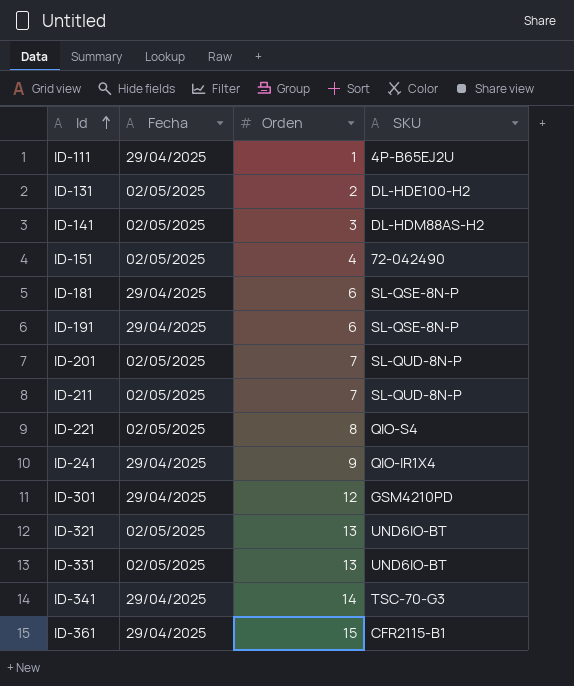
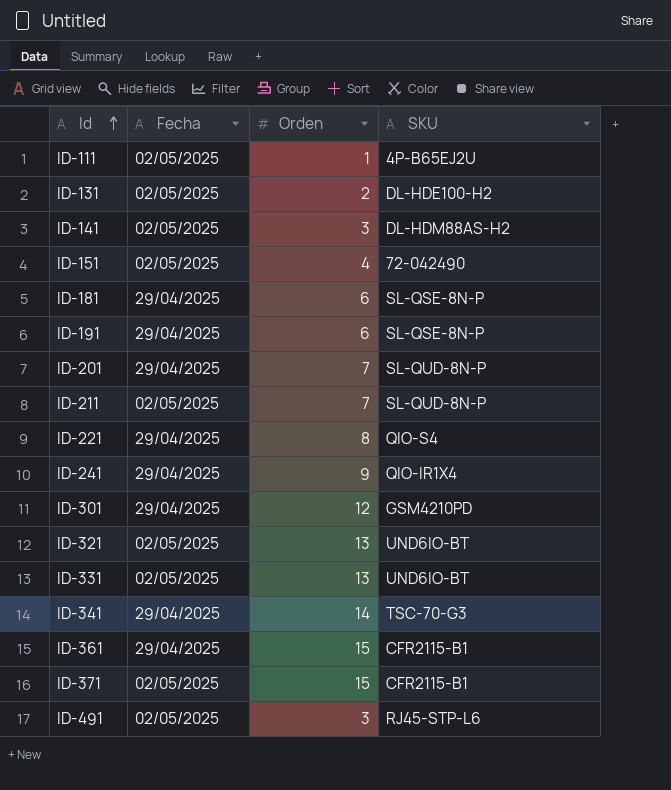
ID-111 | Fecha: 29/04/2025 -> 02/05/2025
ID-201 | Fecha: 02/05/2025 -> 29/04/2025
ID-221 | Fecha: 02/05/2025 -> 29/04/2025
row ID-371: none -> 02/05/2025 | 15 | CFR2115-B1
row ID-491: none -> 02/05/2025 | 3 | RJ45-STP-L6

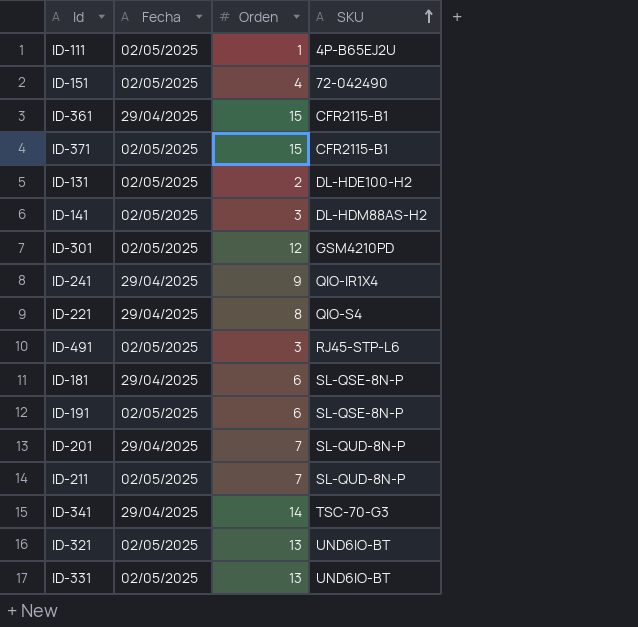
row order: Id ascending -> SKU ascending
ID-301 | Fecha: 29/04/2025 -> 02/05/2025
ID-191 | Fecha: 29/04/2025 -> 02/05/2025

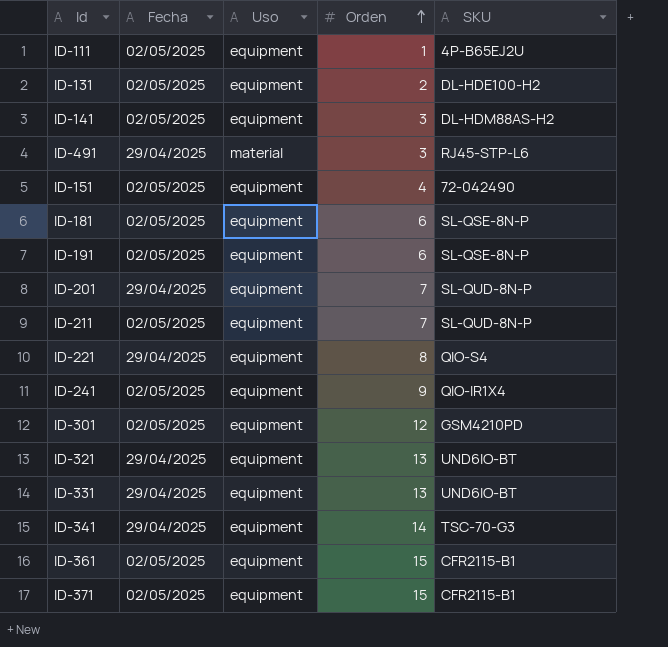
row order: SKU ascending -> Orden ascending
column Uso | position: none -> 3
ID-491 | Fecha: 02/05/2025 -> 29/04/2025
ID-181 | Fecha: 29/04/2025 -> 02/05/2025
ID-241 | Fecha: 29/04/2025 -> 02/05/2025
ID-321 | Fecha: 02/05/2025 -> 29/04/2025
ID-331 | Fecha: 02/05/2025 -> 29/04/2025
ID-361 | Fecha: 29/04/2025 -> 02/05/2025

